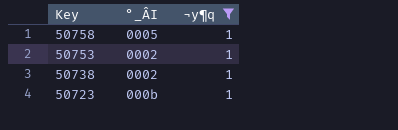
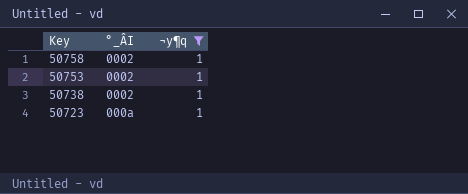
50758 | °_ÂI: 0005 -> 0002
50723 | °_ÂI: 000b -> 000a

